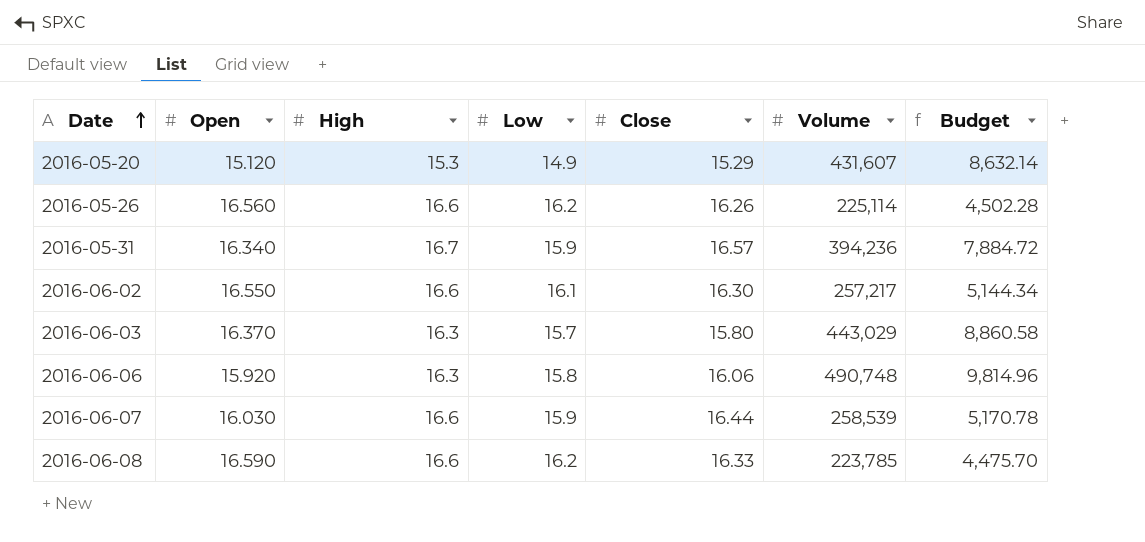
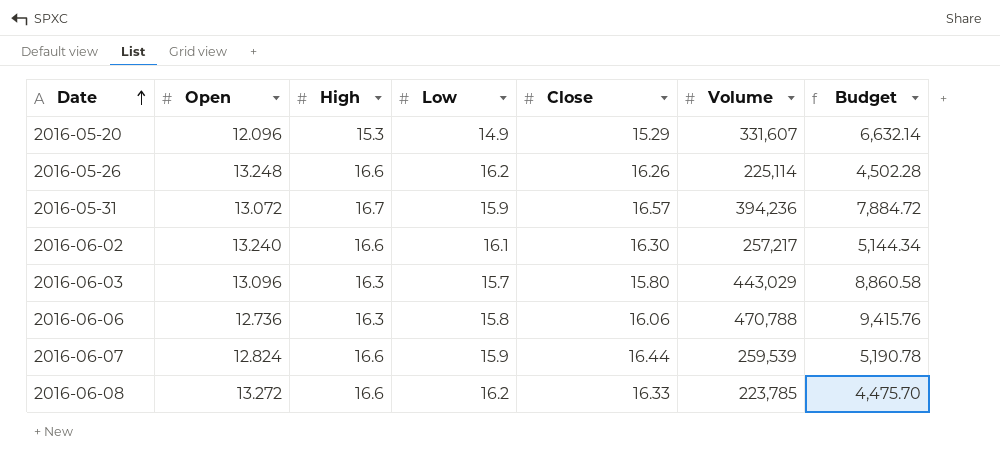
2016-05-20 | Open: 15.120 -> 12.096
2016-05-20 | Volume: 431,607 -> 331,607
2016-05-20 | Budget: 8,632.14 -> 6,632.14
2016-05-26 | Open: 16.560 -> 13.248
2016-05-31 | Open: 16.340 -> 13.072
2016-06-02 | Open: 16.550 -> 13.240
2016-06-03 | Open: 16.370 -> 13.096
2016-06-06 | Open: 15.920 -> 12.736
2016-06-06 | Volume: 490,748 -> 470,788
2016-06-06 | Budget: 9,814.96 -> 9,415.76
2016-06-07 | Open: 16.030 -> 12.824
2016-06-07 | Volume: 258,539 -> 259,539
2016-06-07 | Budget: 5,170.78 -> 5,190.78
2016-06-08 | Open: 16.590 -> 13.272

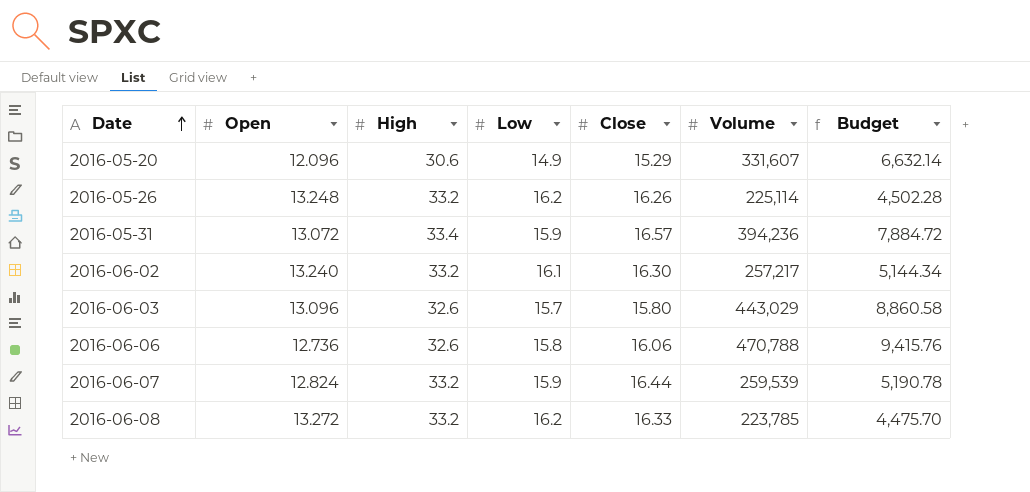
2016-05-20 | High: 15.3 -> 30.6
2016-05-26 | High: 16.6 -> 33.2
2016-05-31 | High: 16.7 -> 33.4
2016-06-02 | High: 16.6 -> 33.2
2016-06-03 | High: 16.3 -> 32.6
2016-06-06 | High: 16.3 -> 32.6
2016-06-07 | High: 16.6 -> 33.2
2016-06-08 | High: 16.6 -> 33.2

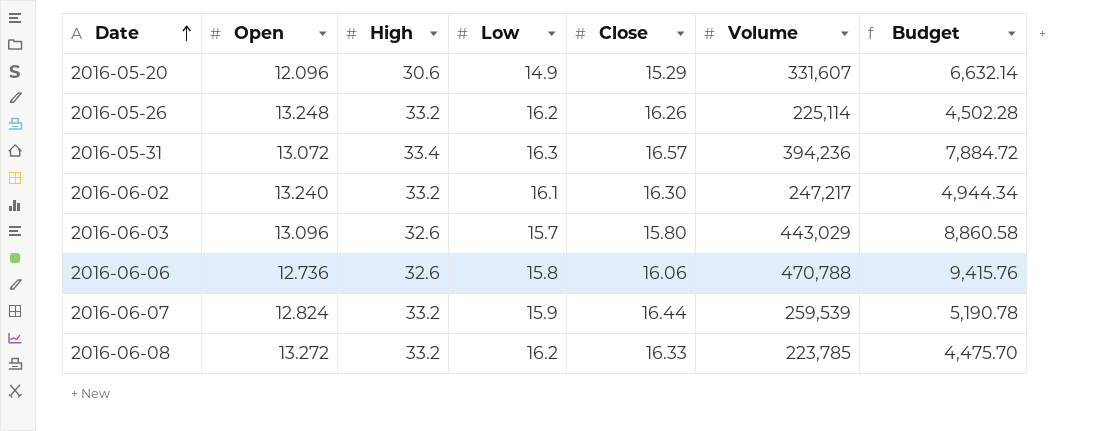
2016-05-31 | Low: 15.9 -> 16.3
2016-06-02 | Volume: 257,217 -> 247,217
2016-06-02 | Budget: 5,144.34 -> 4,944.34

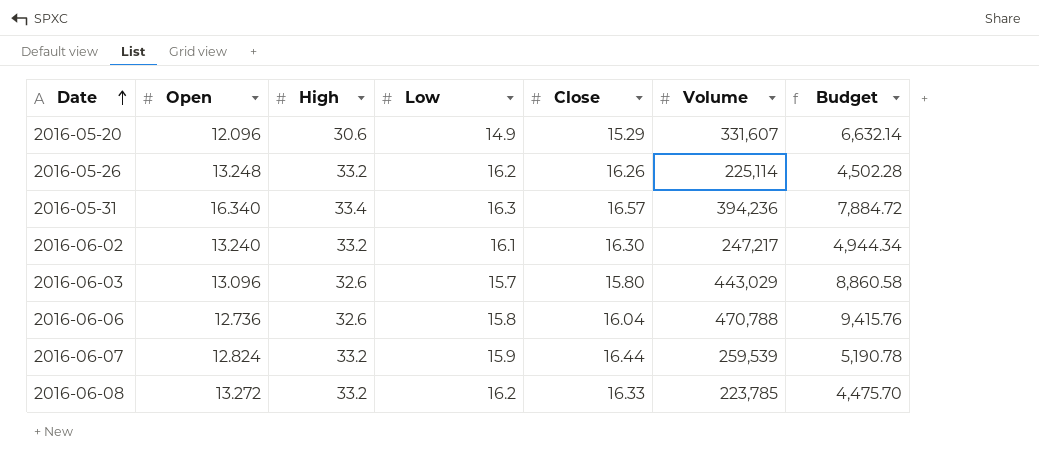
2016-05-31 | Open: 13.072 -> 16.340
2016-06-06 | Close: 16.06 -> 16.04

